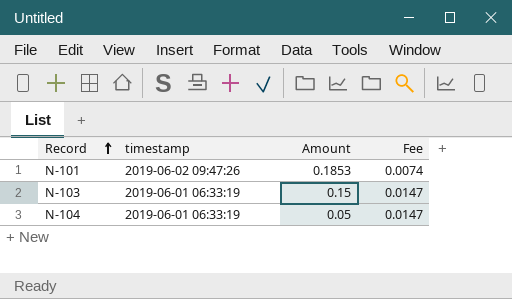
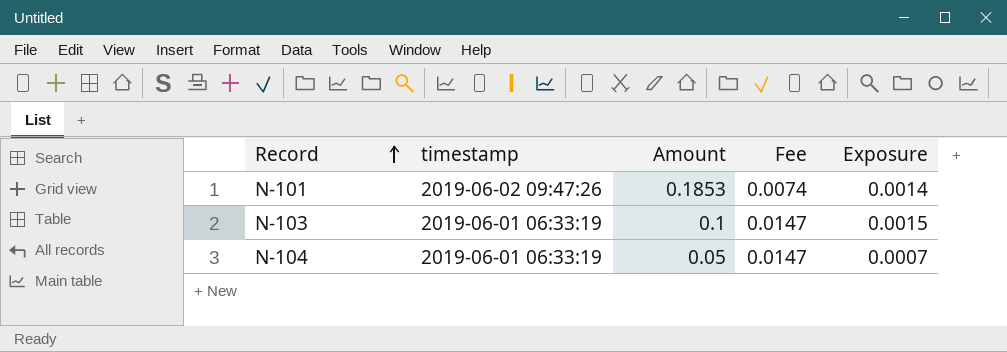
column Exposure | formula: none -> [Amount] * [Fee]
N-103 | Amount: 0.15 -> 0.1

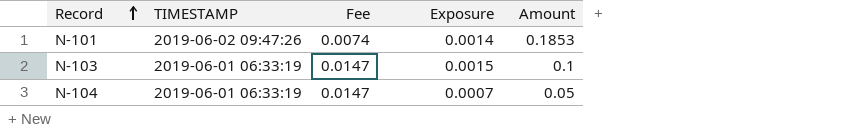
column name: timestamp -> TIMESTAMP
column Amount | position: 3 -> 5

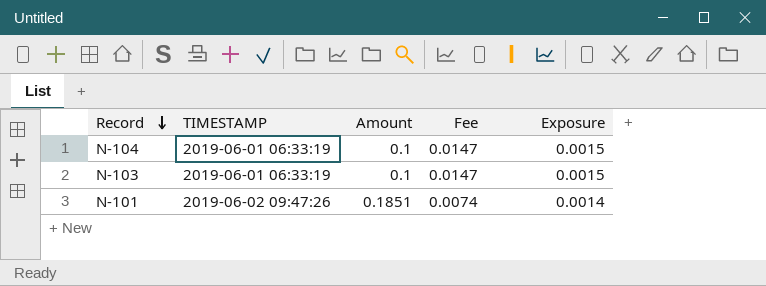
row order: Record ascending -> Record descending
column Amount | position: 5 -> 3
N-104 | Amount: 0.05 -> 0.1
N-104 | Exposure: 0.0007 -> 0.0015
N-101 | Amount: 0.1853 -> 0.1851

